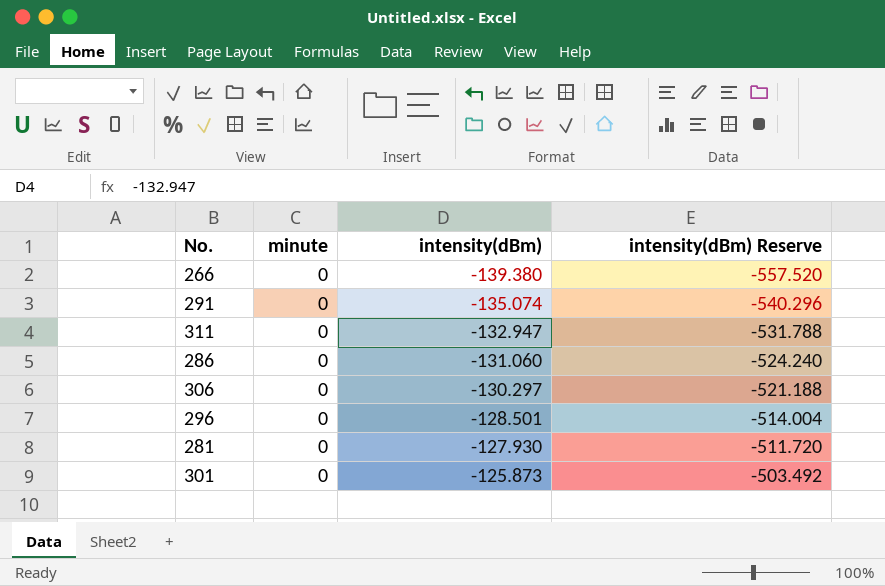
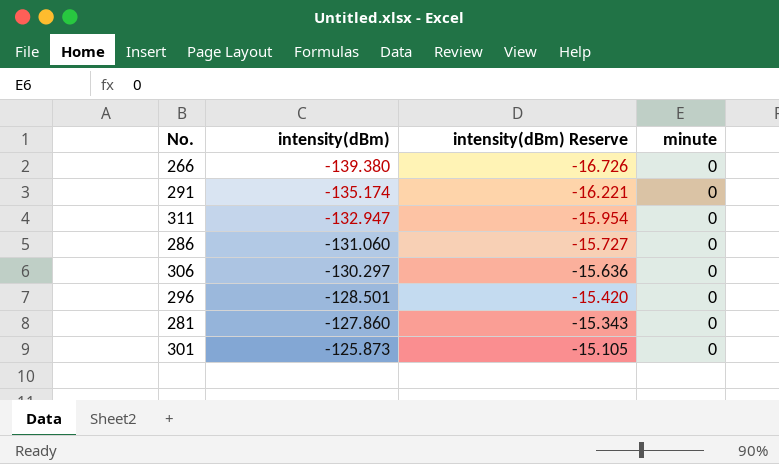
column intensity(dBm) Reserve | formula: [intensity(dBm)] * 4 -> [intensity(dBm)] * 0.12
column minute | position: 2 -> 4
291 | intensity(dBm): -135.074 -> -135.174
281 | intensity(dBm): -127.930 -> -127.860

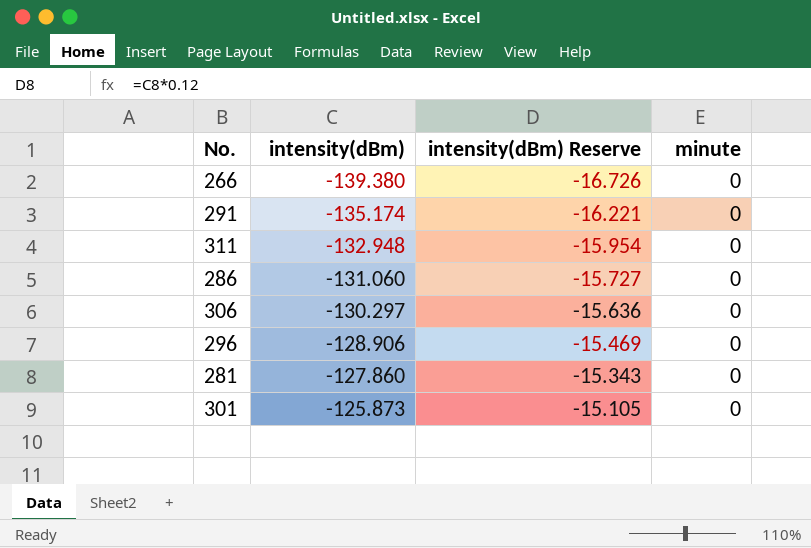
311 | intensity(dBm): -132.947 -> -132.948
296 | intensity(dBm): -128.501 -> -128.906
296 | intensity(dBm) Reserve: -15.420 -> -15.469

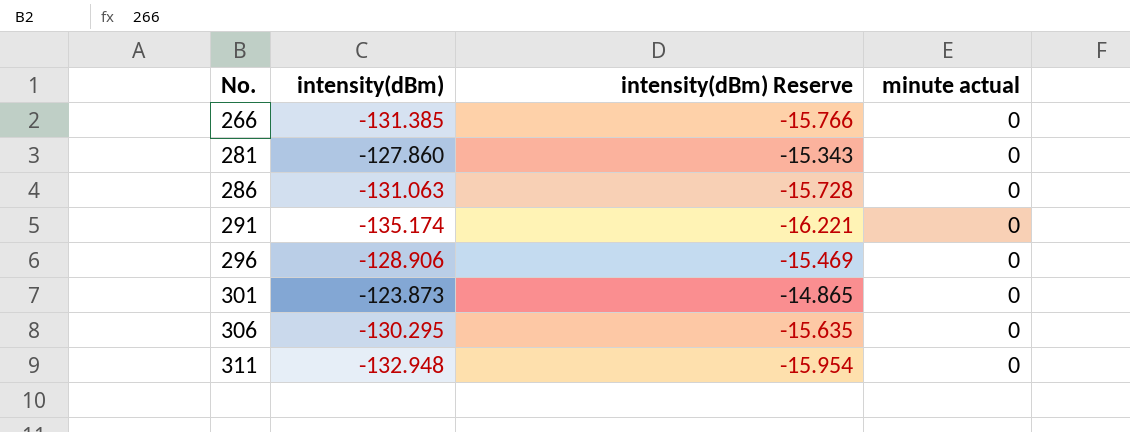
row order: intensity(dBm) ascending -> No. ascending
column name: minute -> minute actual
266 | intensity(dBm): -139.380 -> -131.385
266 | intensity(dBm) Reserve: -16.726 -> -15.766
286 | intensity(dBm): -131.060 -> -131.063
286 | intensity(dBm) Reserve: -15.727 -> -15.728
301 | intensity(dBm): -125.873 -> -123.873
301 | intensity(dBm) Reserve: -15.105 -> -14.865
306 | intensity(dBm): -130.297 -> -130.295
306 | intensity(dBm) Reserve: -15.636 -> -15.635

